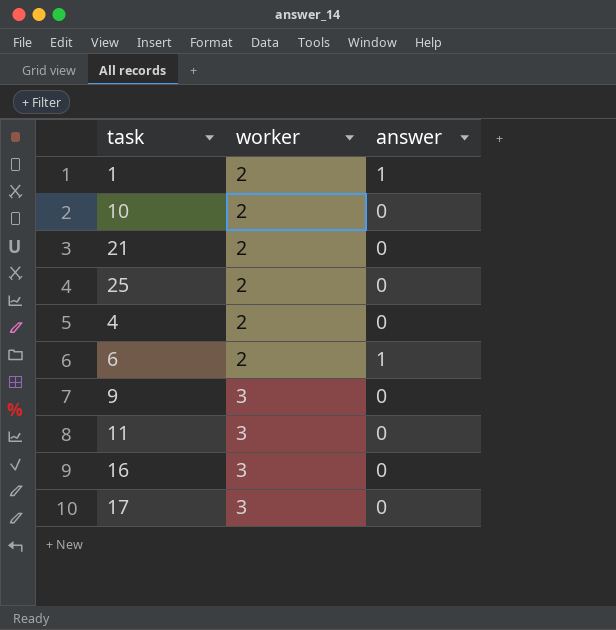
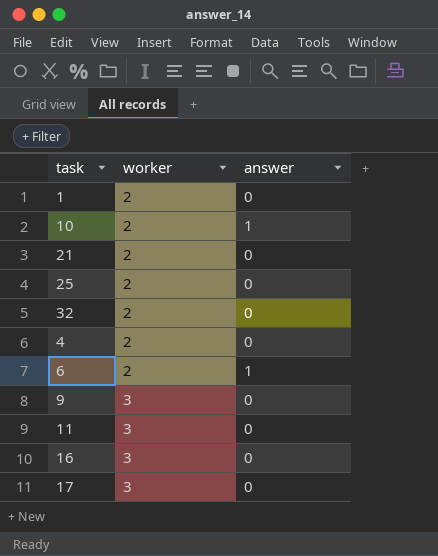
1 | answer: 1 -> 0
10 | answer: 0 -> 1
row 32: none -> 2 | 0

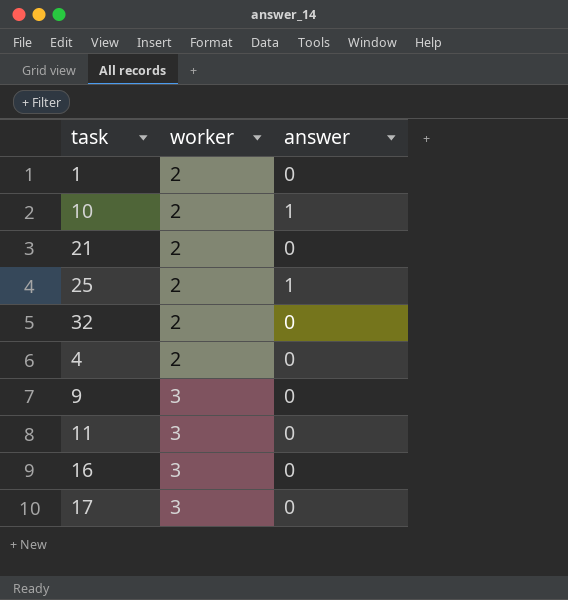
row 6: 2 | 1 -> none
25 | answer: 0 -> 1

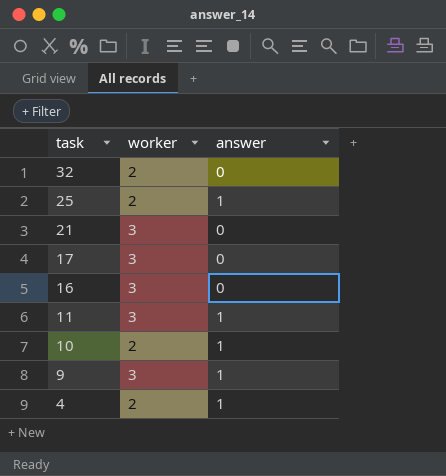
row order: worker ascending -> task descending
row 1: 2 | 0 -> none
21 | worker: 2 -> 3
11 | answer: 0 -> 1
9 | answer: 0 -> 1
4 | answer: 0 -> 1

